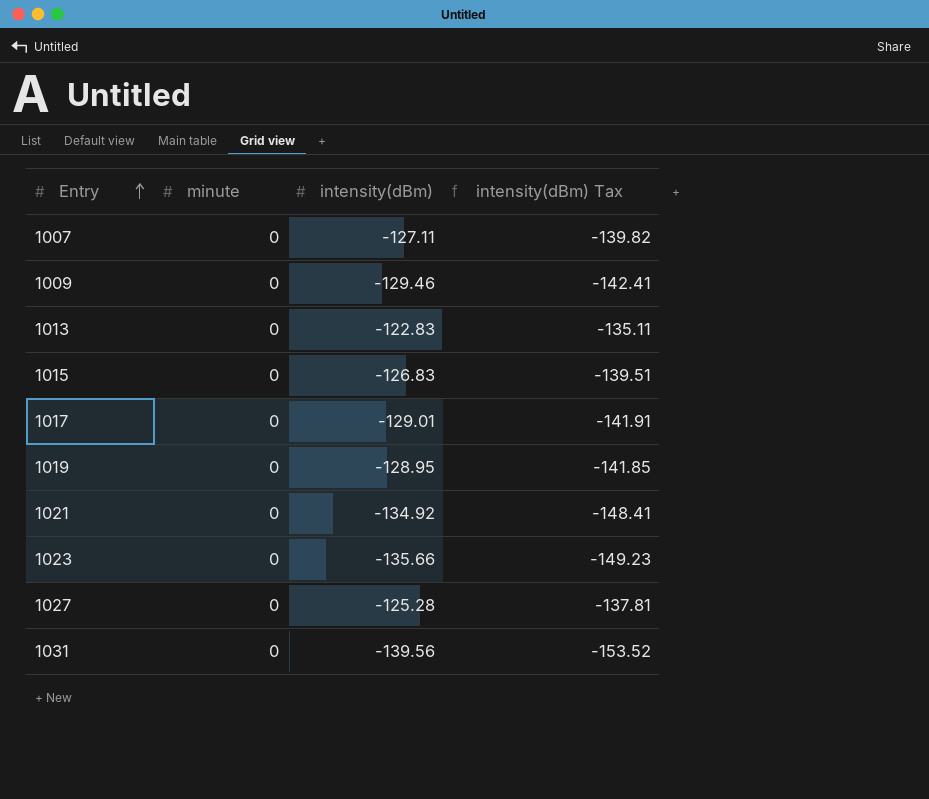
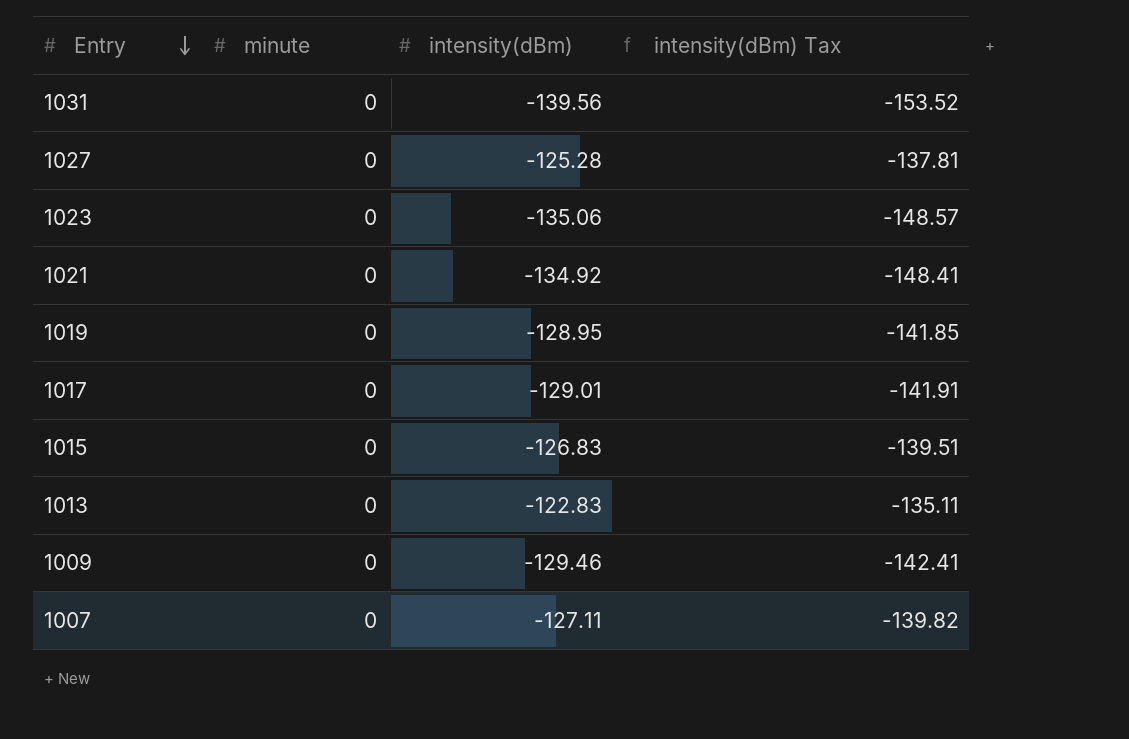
row order: Entry ascending -> Entry descending
1023 | intensity(dBm): -135.66 -> -135.06
1023 | intensity(dBm) Tax: -149.23 -> -148.57

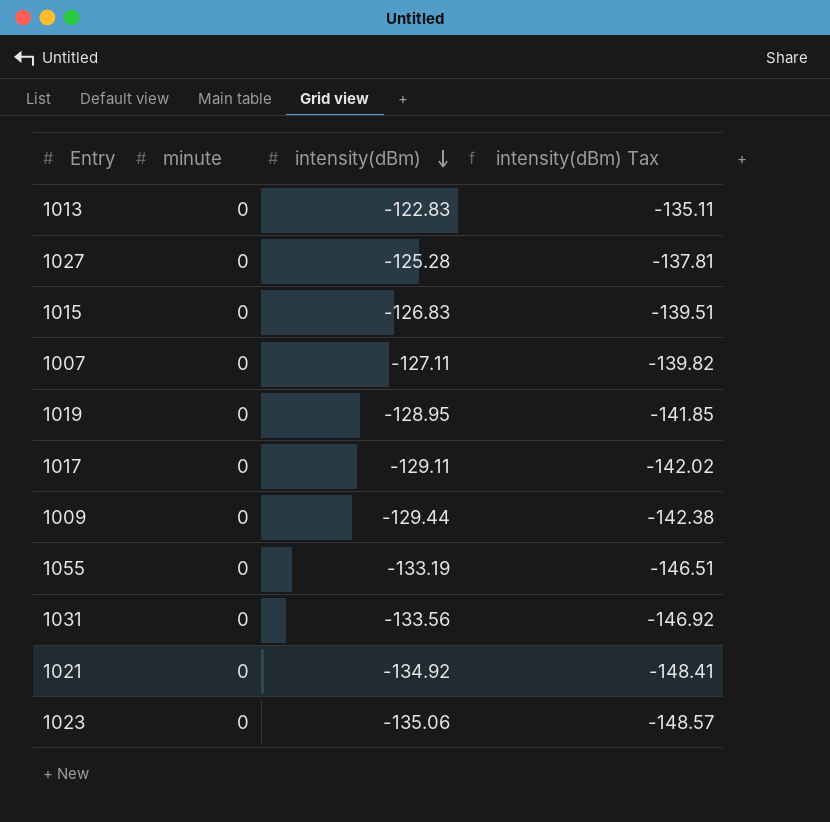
row order: Entry descending -> intensity(dBm) descending
1017 | intensity(dBm): -129.01 -> -129.11
1017 | intensity(dBm) Tax: -141.91 -> -142.02
1009 | intensity(dBm): -129.46 -> -129.44
1009 | intensity(dBm) Tax: -142.41 -> -142.38
row 1055: none -> 0 | -133.19 | -146.51
1031 | intensity(dBm): -139.56 -> -133.56
1031 | intensity(dBm) Tax: -153.52 -> -146.92

